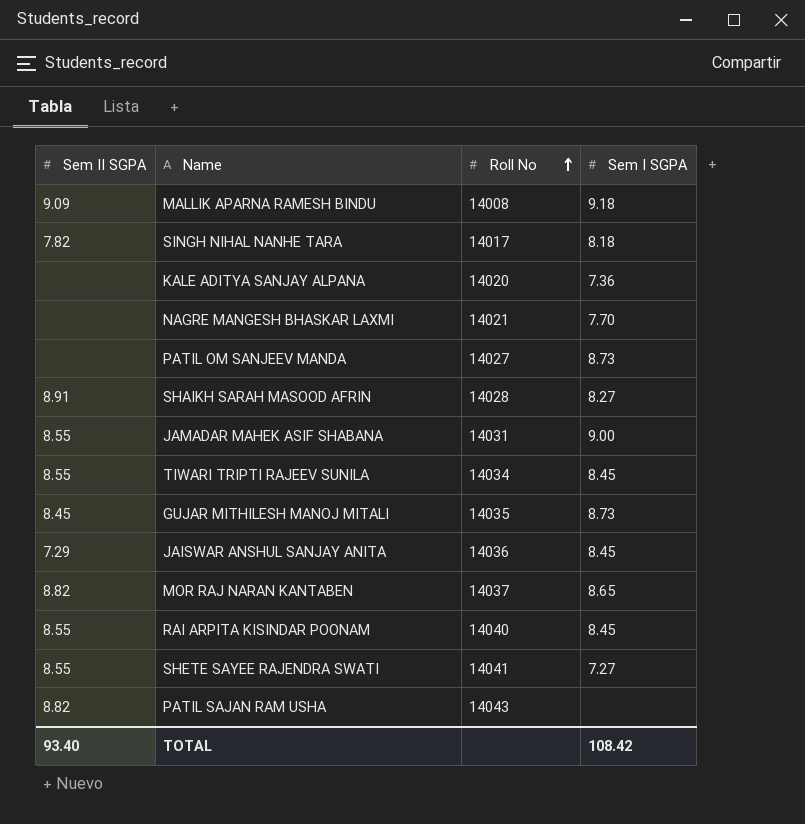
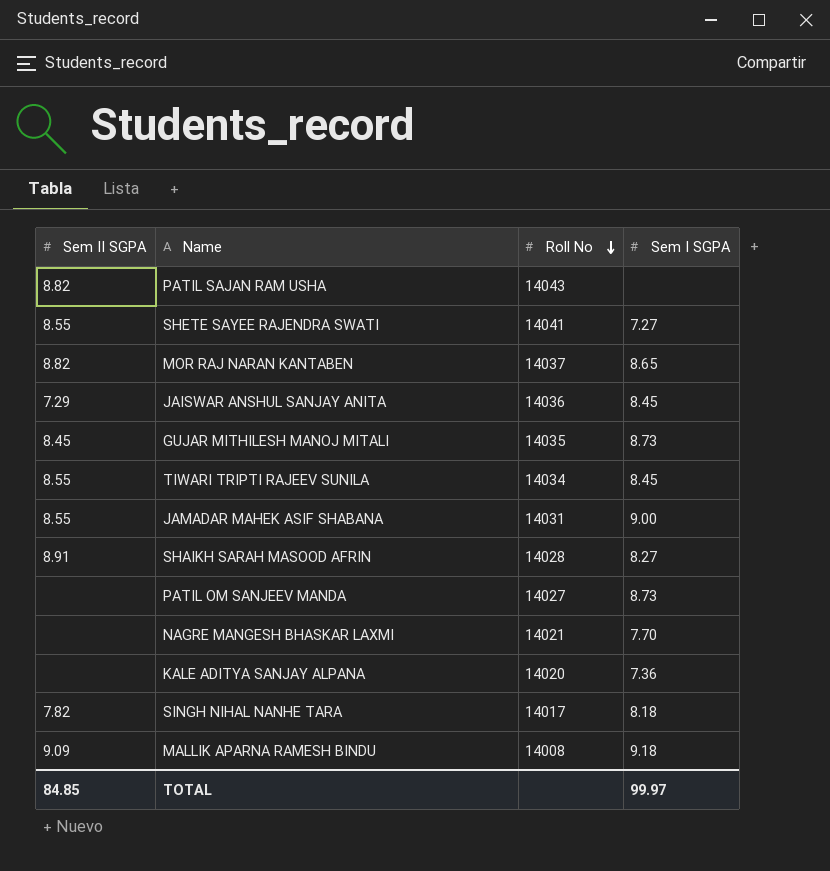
row order: Roll No ascending -> Roll No descending
row RAI ARPITA KISINDAR POONAM: 8.55 | 14040 | 8.45 -> none
TOTAL | Sem II SGPA: 93.40 -> 84.85
TOTAL | Sem I SGPA: 108.42 -> 99.97

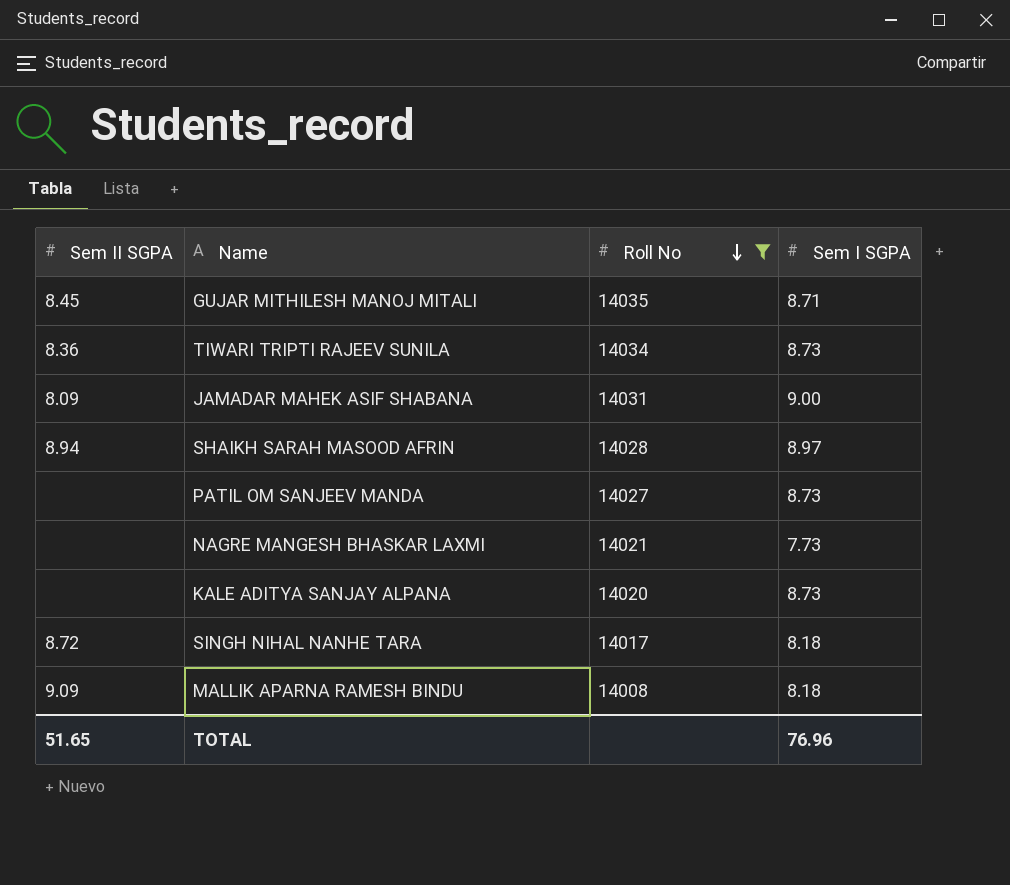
filter: none -> Roll No <= 14035
GUJAR MITHILESH MANOJ MITALI | Sem I SGPA: 8.73 -> 8.71
TIWARI TRIPTI RAJEEV SUNILA | Sem II SGPA: 8.55 -> 8.36
TIWARI TRIPTI RAJEEV SUNILA | Sem I SGPA: 8.45 -> 8.73
JAMADAR MAHEK ASIF SHABANA | Sem II SGPA: 8.55 -> 8.09
SHAIKH SARAH MASOOD AFRIN | Sem II SGPA: 8.91 -> 8.94
SHAIKH SARAH MASOOD AFRIN | Sem I SGPA: 8.27 -> 8.97
NAGRE MANGESH BHASKAR LAXMI | Sem I SGPA: 7.70 -> 7.73
KALE ADITYA SANJAY ALPANA | Sem I SGPA: 7.36 -> 8.73
SINGH NIHAL NANHE TARA | Sem II SGPA: 7.82 -> 8.72
MALLIK APARNA RAMESH BINDU | Sem I SGPA: 9.18 -> 8.18
TOTAL | Sem II SGPA: 84.85 -> 51.65
TOTAL | Sem I SGPA: 99.97 -> 76.96

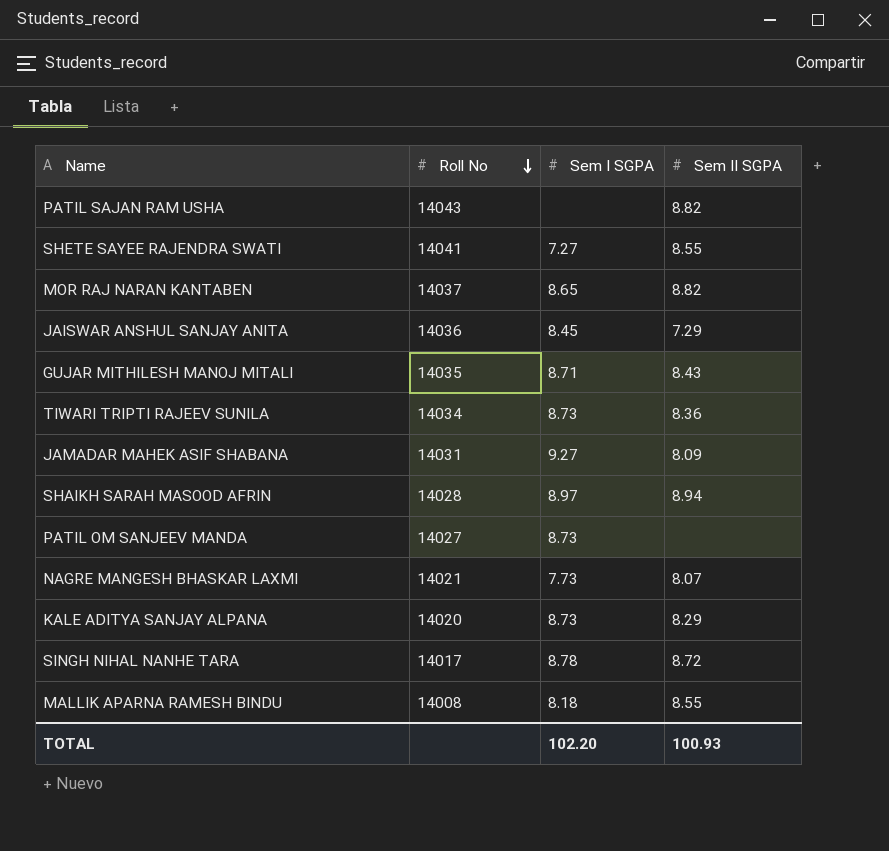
filter: Roll No <= 14035 -> none
column Sem II SGPA | position: 1 -> 4
GUJAR MITHILESH MANOJ MITALI | Sem II SGPA: 8.45 -> 8.43
JAMADAR MAHEK ASIF SHABANA | Sem I SGPA: 9.00 -> 9.27
NAGRE MANGESH BHASKAR LAXMI | Sem II SGPA: none -> 8.07
KALE ADITYA SANJAY ALPANA | Sem II SGPA: none -> 8.29
SINGH NIHAL NANHE TARA | Sem I SGPA: 8.18 -> 8.78
MALLIK APARNA RAMESH BINDU | Sem II SGPA: 9.09 -> 8.55
TOTAL | Sem I SGPA: 76.96 -> 102.20
TOTAL | Sem II SGPA: 51.65 -> 100.93

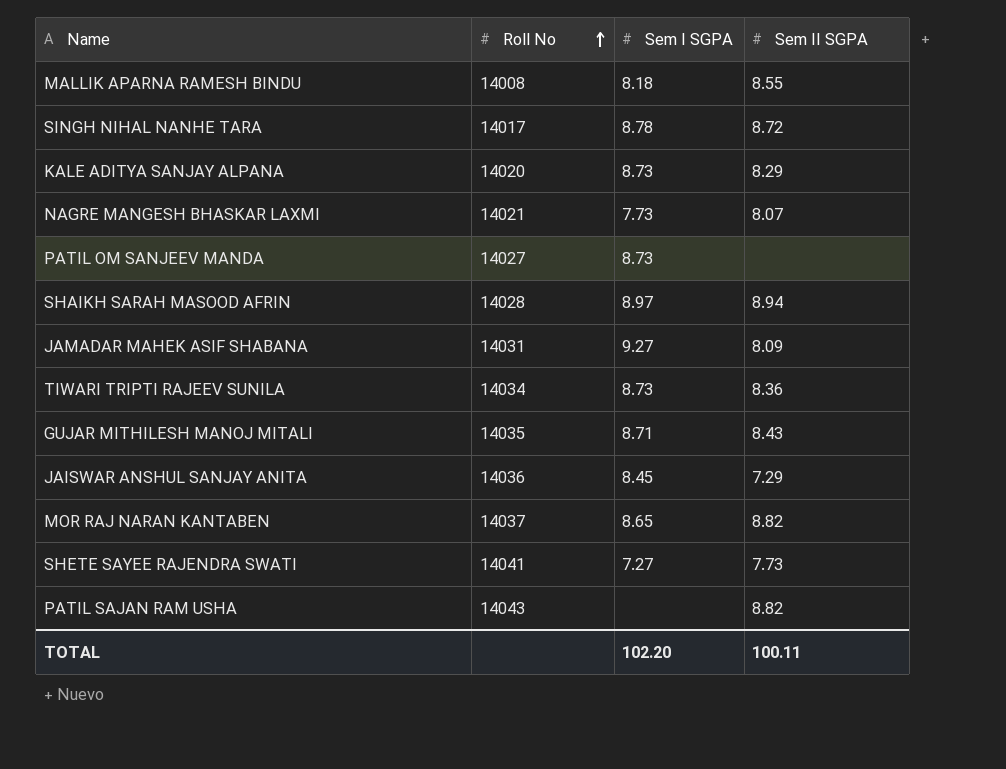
row order: Roll No descending -> Roll No ascending
SHETE SAYEE RAJENDRA SWATI | Sem II SGPA: 8.55 -> 7.73
TOTAL | Sem II SGPA: 100.93 -> 100.11

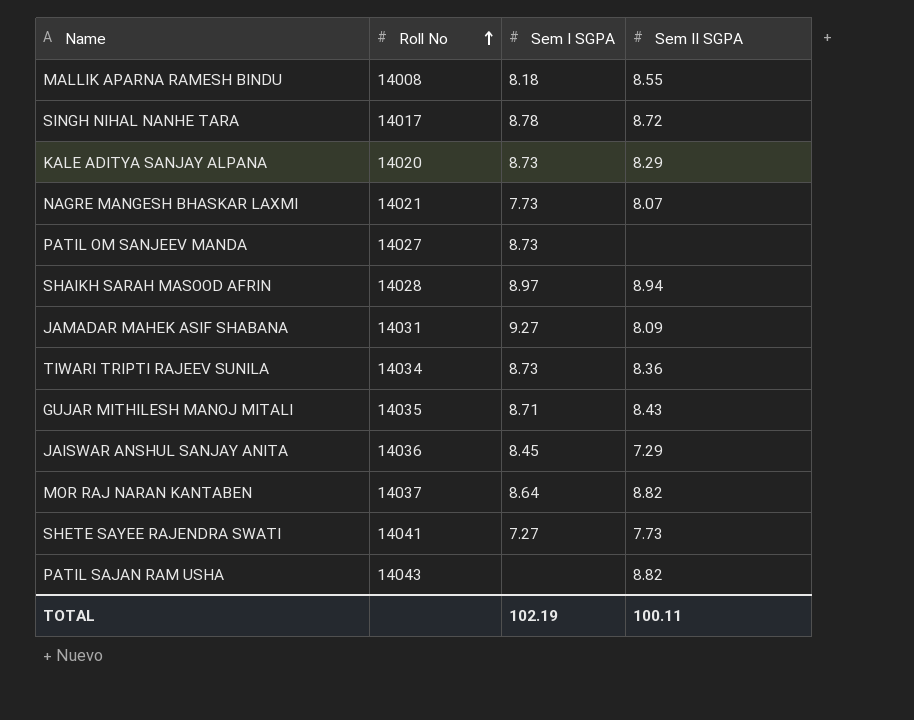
MOR RAJ NARAN KANTABEN | Sem I SGPA: 8.65 -> 8.64
TOTAL | Sem I SGPA: 102.20 -> 102.19

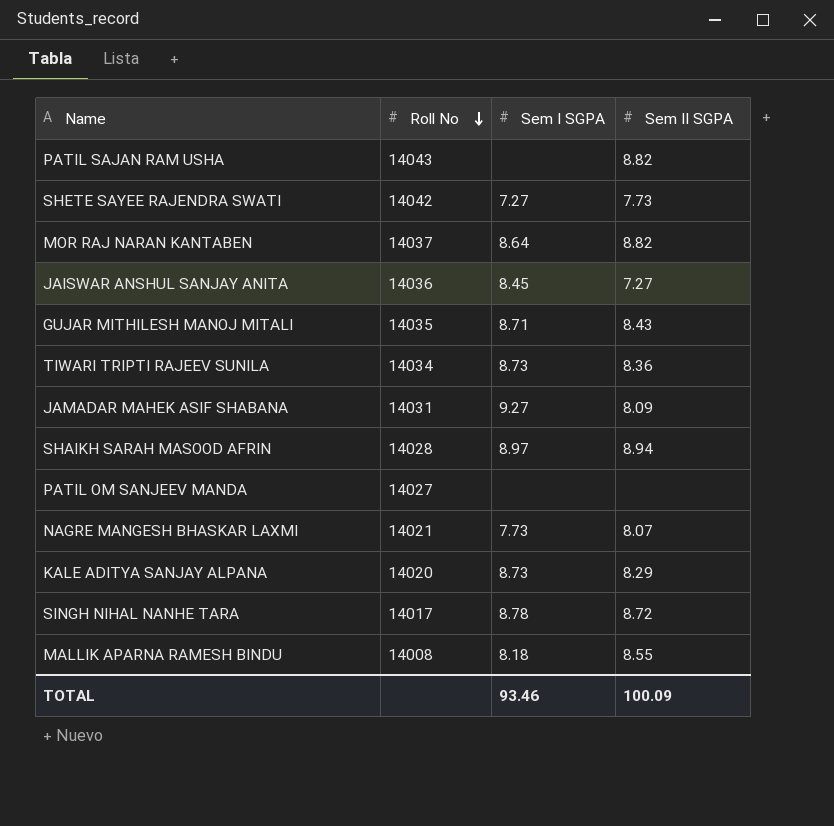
row order: Roll No ascending -> Roll No descending
SHETE SAYEE RAJENDRA SWATI | Roll No: 14041 -> 14042
JAISWAR ANSHUL SANJAY ANITA | Sem II SGPA: 7.29 -> 7.27
PATIL OM SANJEEV MANDA | Sem I SGPA: 8.73 -> none
TOTAL | Sem I SGPA: 102.19 -> 93.46
TOTAL | Sem II SGPA: 100.11 -> 100.09

